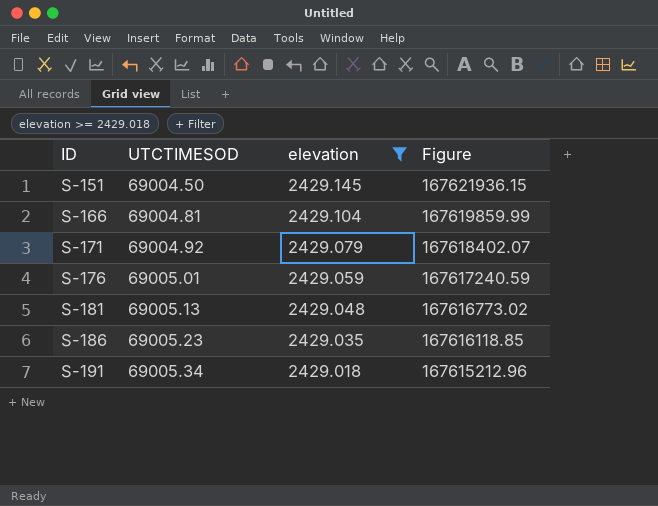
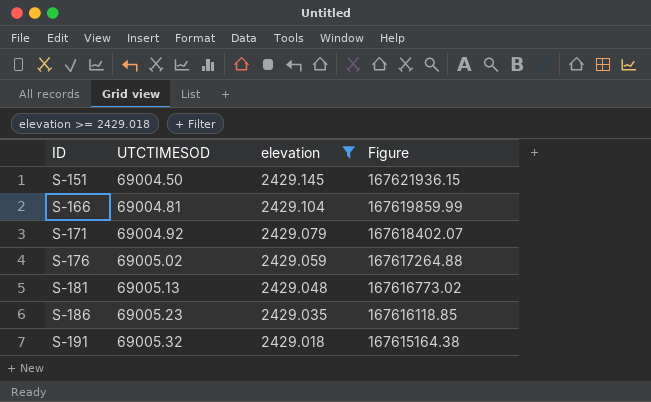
S-176 | UTCTIMESOD: 69005.01 -> 69005.02
S-176 | Figure: 167617240.59 -> 167617264.88
S-191 | UTCTIMESOD: 69005.34 -> 69005.32
S-191 | Figure: 167615212.96 -> 167615164.38

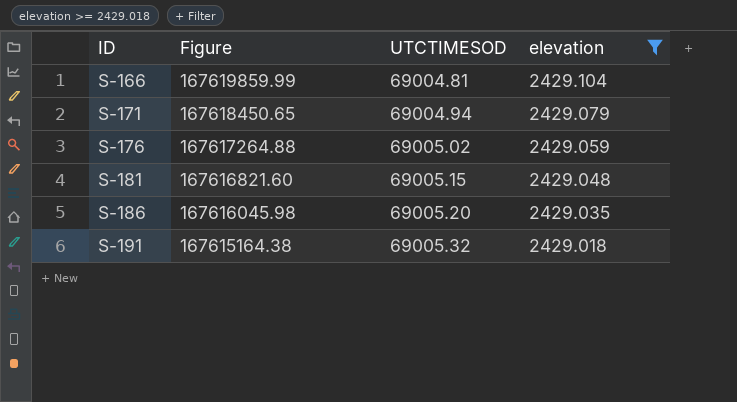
column Figure | position: 4 -> 2
row S-151: 69004.50 | 2429.145 | 167621936.15 -> none
S-171 | Figure: 167618402.07 -> 167618450.65
S-171 | UTCTIMESOD: 69004.92 -> 69004.94
S-181 | Figure: 167616773.02 -> 167616821.60
S-181 | UTCTIMESOD: 69005.13 -> 69005.15
S-186 | Figure: 167616118.85 -> 167616045.98
S-186 | UTCTIMESOD: 69005.23 -> 69005.20

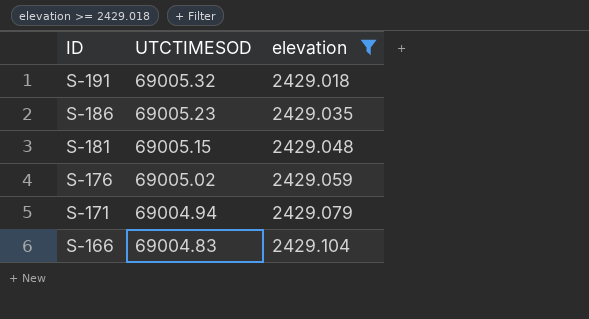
row order: ID ascending -> ID descending
column Figure | formula: [UTCTIMESOD] * [elevation] -> none
S-186 | UTCTIMESOD: 69005.20 -> 69005.23
S-166 | UTCTIMESOD: 69004.81 -> 69004.83

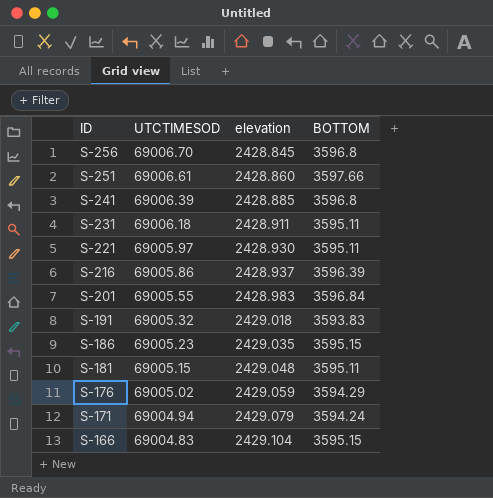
filter: elevation >= 2429.018 -> none
column BOTTOM | position: none -> 4

